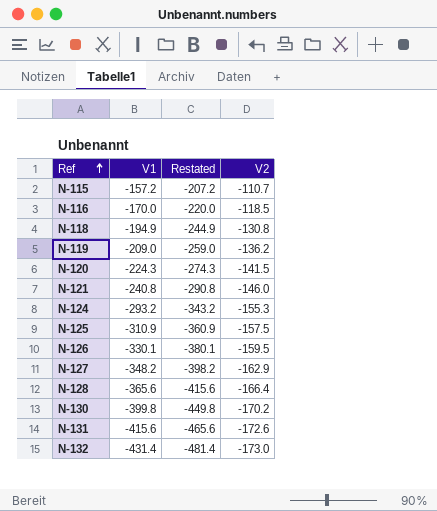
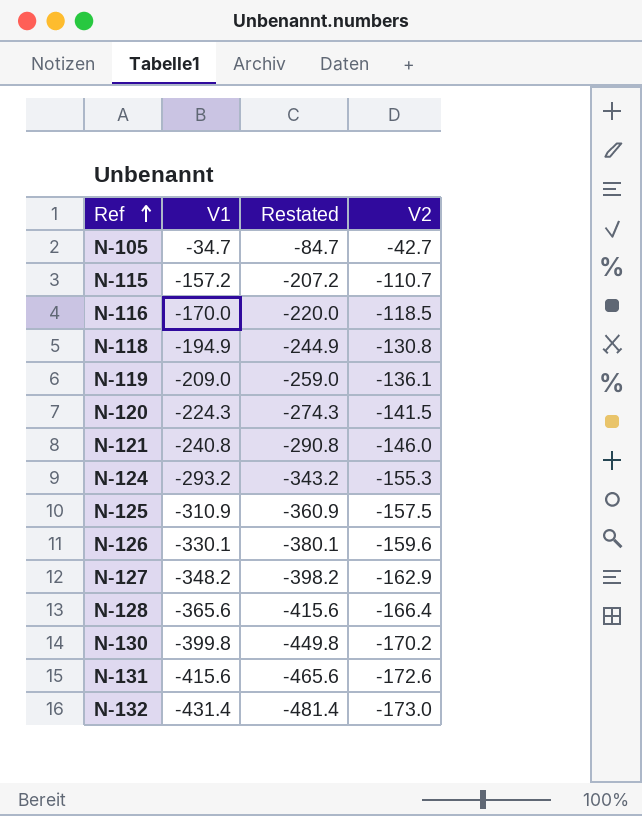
row N-105: none -> -34.7 | -84.7 | -42.7
N-119 | V2: -136.2 -> -136.1
N-126 | V2: -159.5 -> -159.6

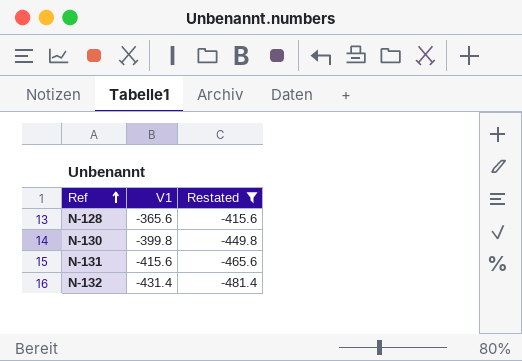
filter: none -> Restated <= -415.6
column V2 | position: 4 -> none

